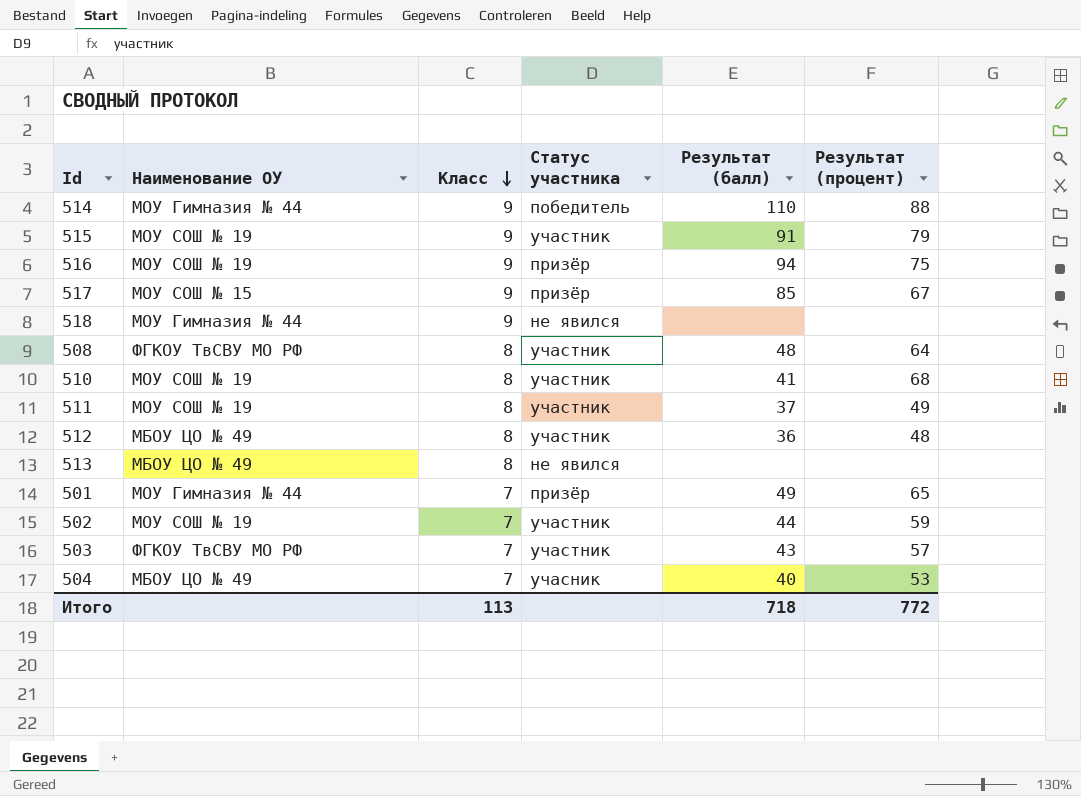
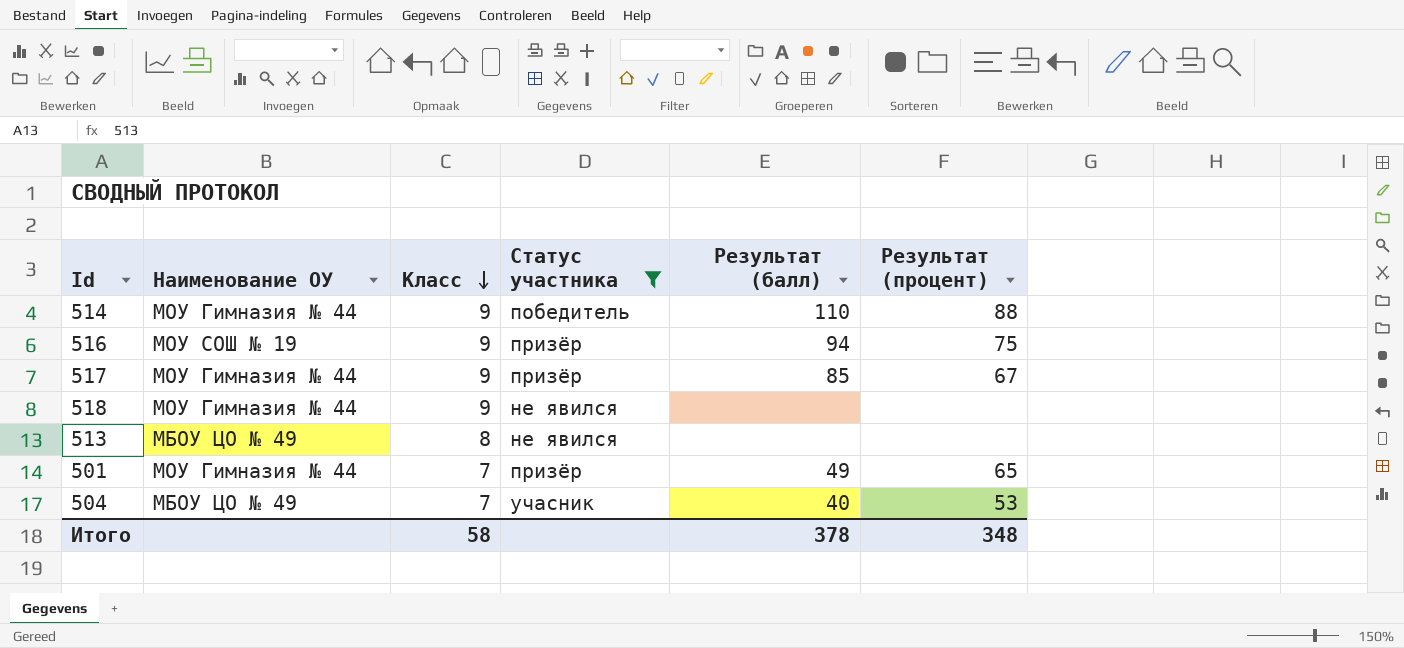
filter: none -> Статус участника != участник
517 | Наименование ОУ: МОУ СОШ № 15 -> МОУ Гимназия № 44
Итого | Класс: 113 -> 58
Итого | Результат (балл): 718 -> 378
Итого | Результат (процент): 772 -> 348

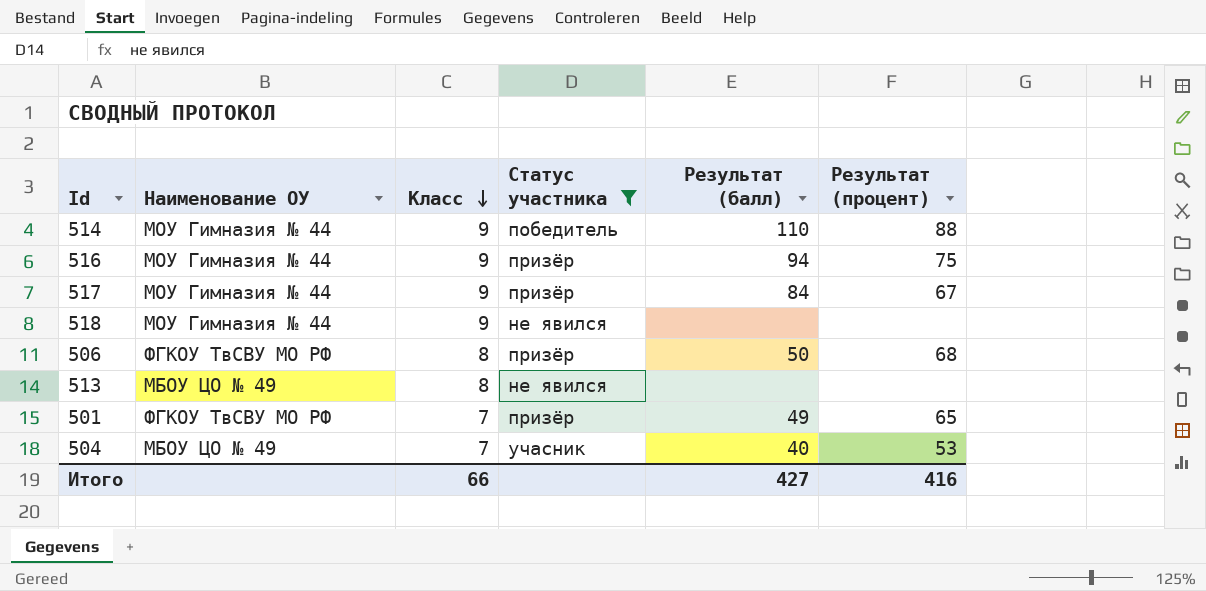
516 | Наименование ОУ: МОУ СОШ № 19 -> МОУ Гимназия № 44
517 | Результат (балл): 85 -> 84
row 506: none -> ФГКОУ ТвСВУ МО РФ | 8 | призёр | 50 | 68
501 | Наименование ОУ: МОУ Гимназия № 44 -> ФГКОУ ТвСВУ МО РФ
Итого | Класс: 58 -> 66
Итого | Результат (балл): 378 -> 427
Итого | Результат (процент): 348 -> 416

